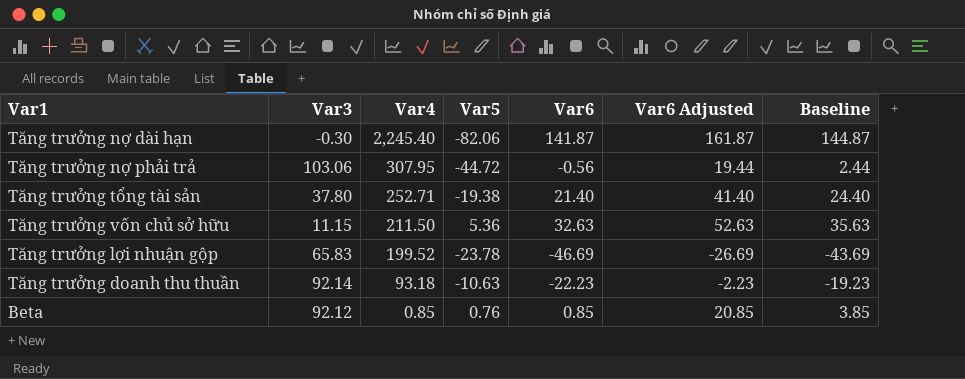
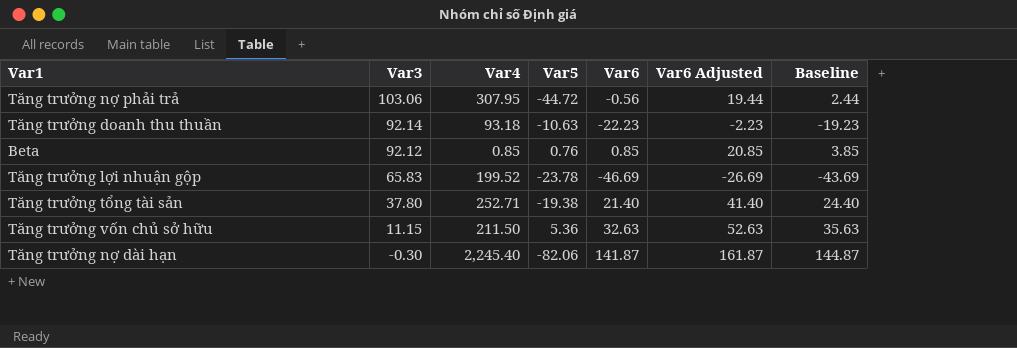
row order: Var4 descending -> Var3 descending

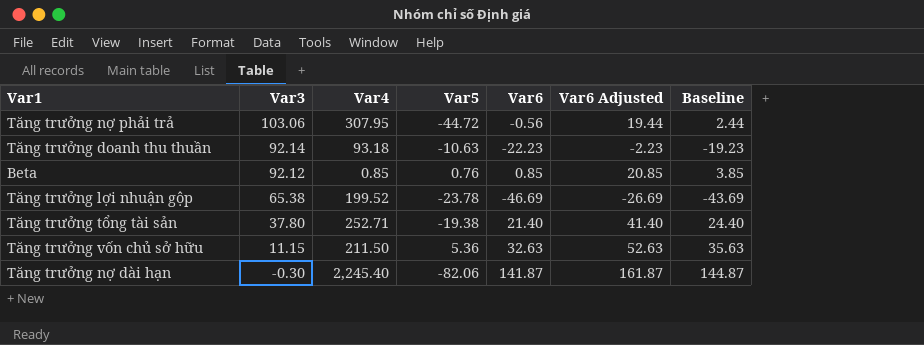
Tăng trưởng lợi nhuận gộp | Var3: 65.83 -> 65.38

